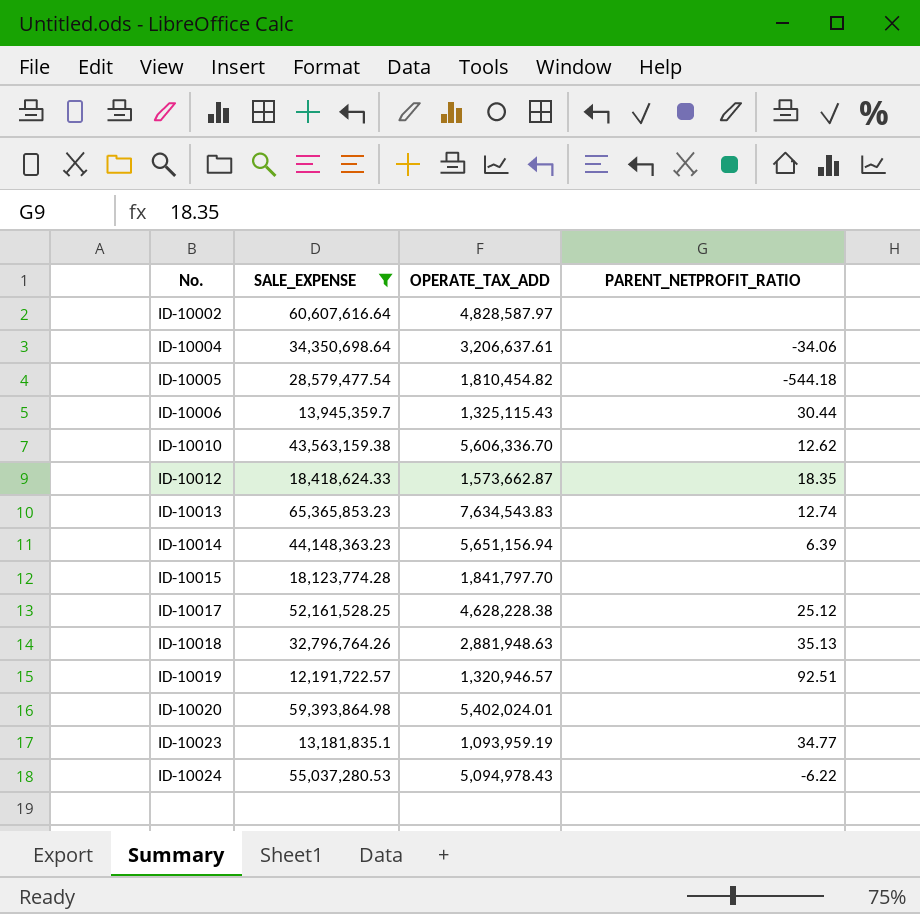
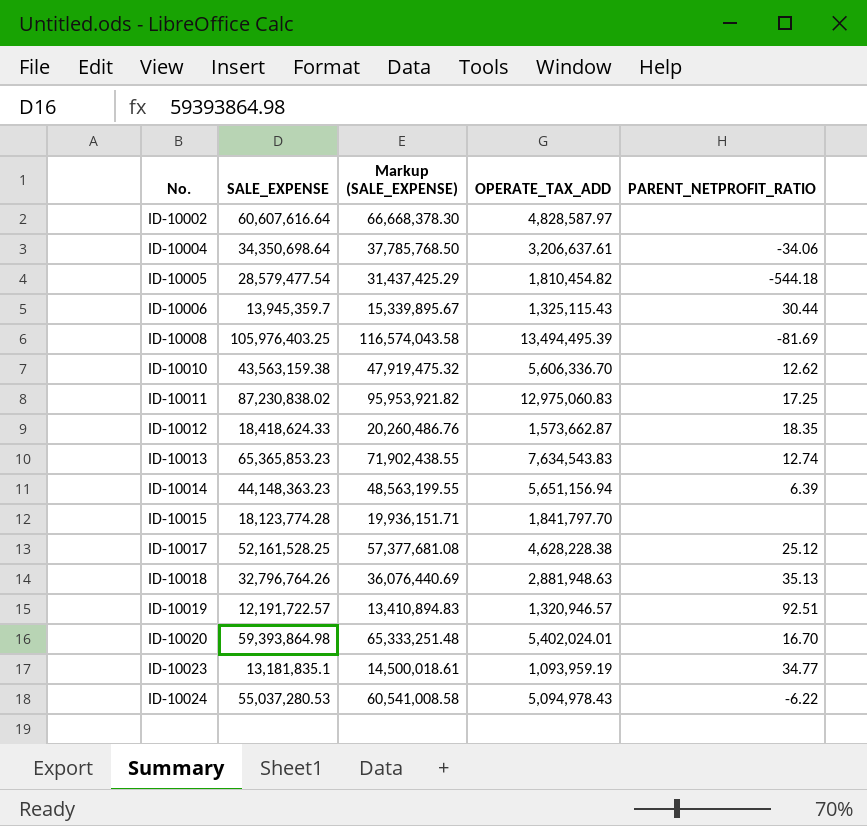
filter: SALE_EXPENSE <= 65,365,853.23 -> none
column Markup (SALE_EXPENSE) | formula: none -> [SALE_EXPENSE] * 1.1
ID-10020 | PARENT_NETPROFIT_RATIO: none -> 16.70

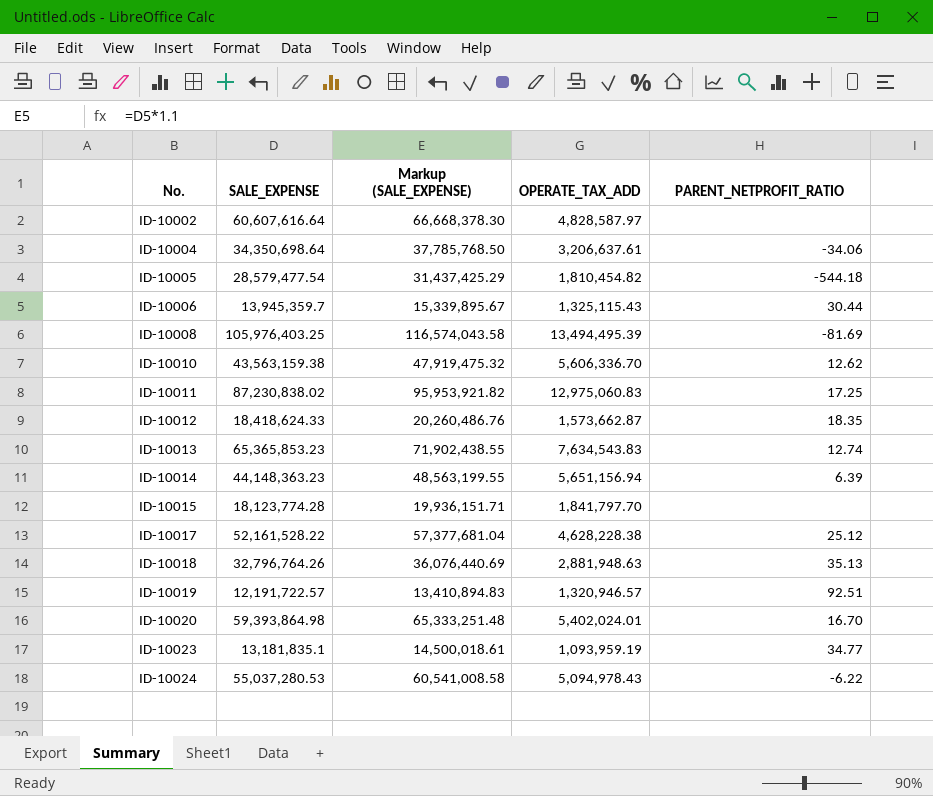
ID-10017 | SALE_EXPENSE: 52,161,528.25 -> 52,161,528.22
ID-10017 | Markup (SALE_EXPENSE): 57,377,681.08 -> 57,377,681.04

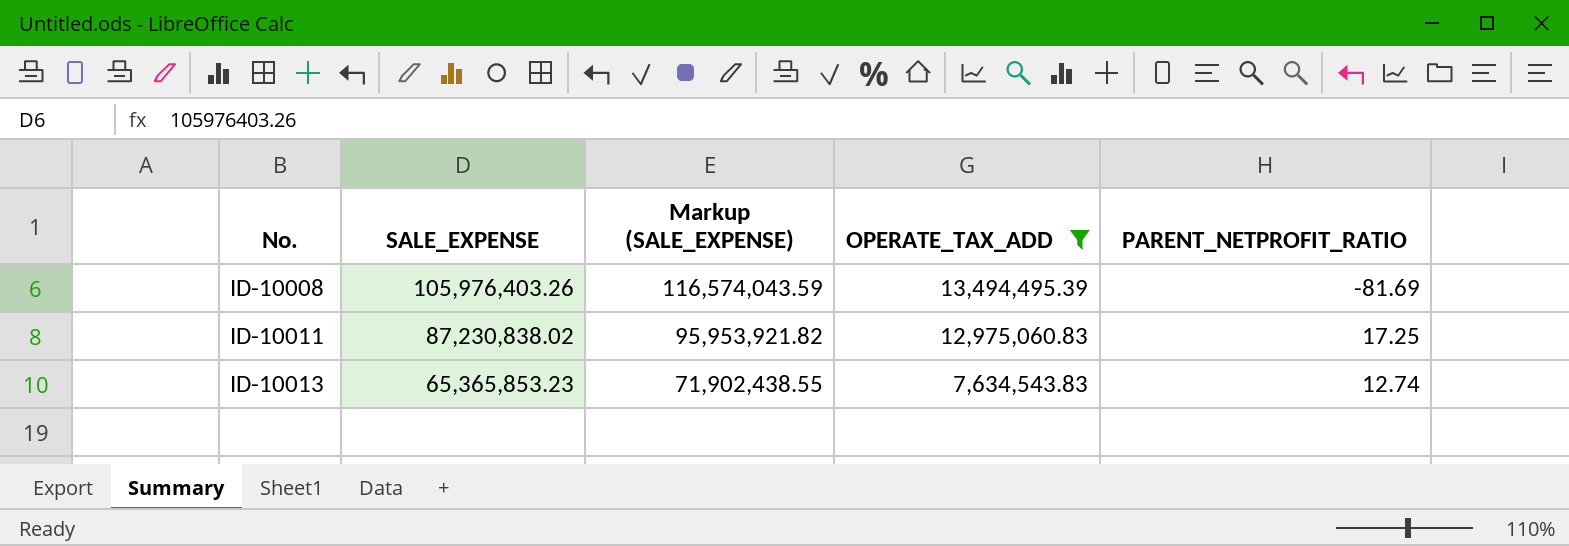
filter: none -> OPERATE_TAX_ADD >= 7,634,543.83
ID-10008 | SALE_EXPENSE: 105,976,403.25 -> 105,976,403.26
ID-10008 | Markup (SALE_EXPENSE): 116,574,043.58 -> 116,574,043.59

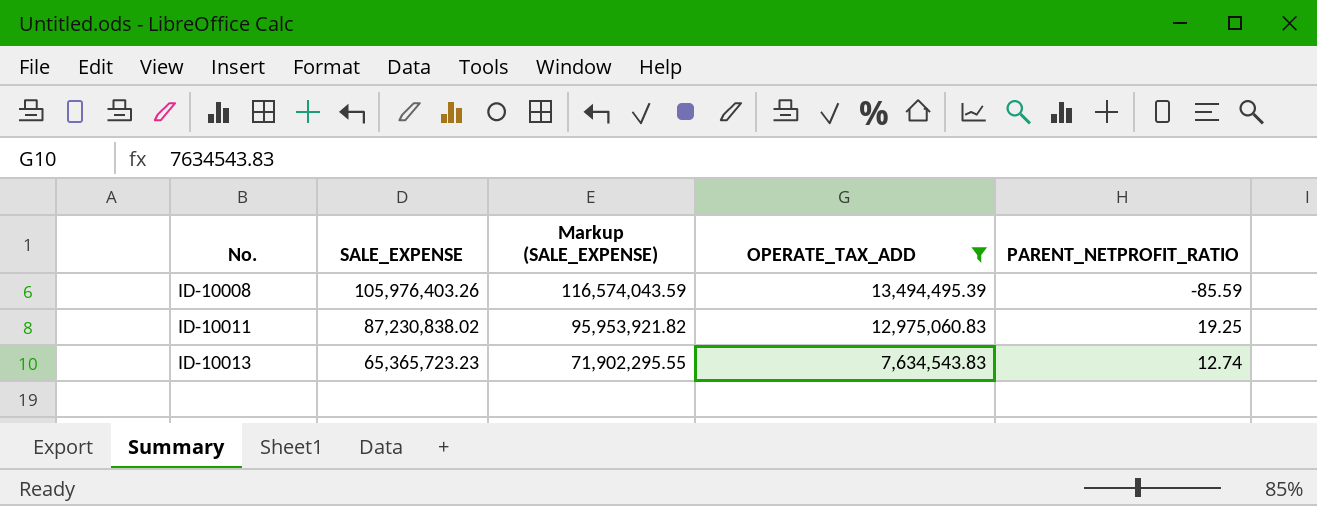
ID-10008 | PARENT_NETPROFIT_RATIO: -81.69 -> -85.59
ID-10011 | PARENT_NETPROFIT_RATIO: 17.25 -> 19.25
ID-10013 | SALE_EXPENSE: 65,365,853.23 -> 65,365,723.23
ID-10013 | Markup (SALE_EXPENSE): 71,902,438.55 -> 71,902,295.55

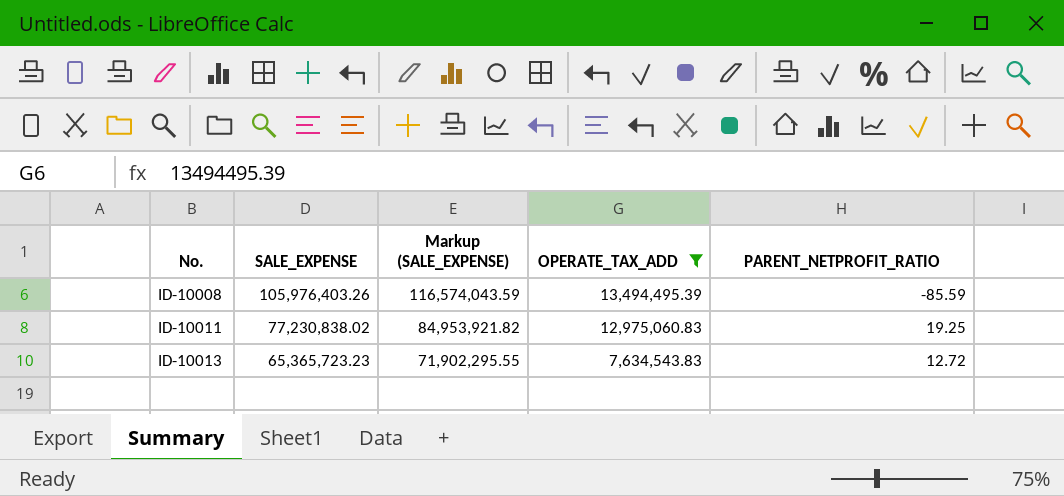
ID-10011 | SALE_EXPENSE: 87,230,838.02 -> 77,230,838.02
ID-10011 | Markup (SALE_EXPENSE): 95,953,921.82 -> 84,953,921.82
ID-10013 | PARENT_NETPROFIT_RATIO: 12.74 -> 12.72

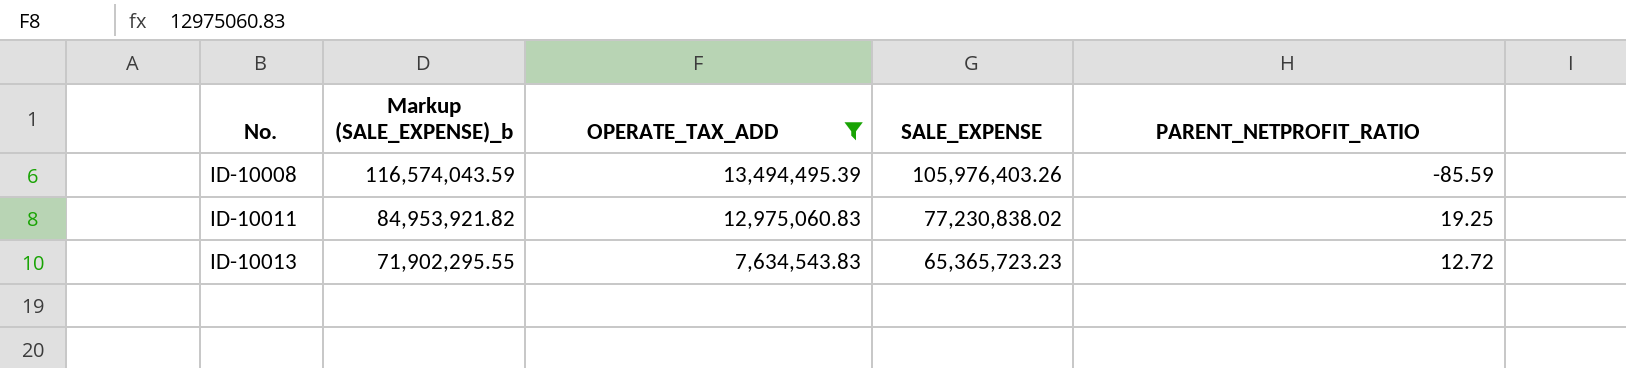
column name: Markup (SALE_EXPENSE) -> Markup (SALE_EXPENSE)_b
column SALE_EXPENSE | position: 2 -> 4

